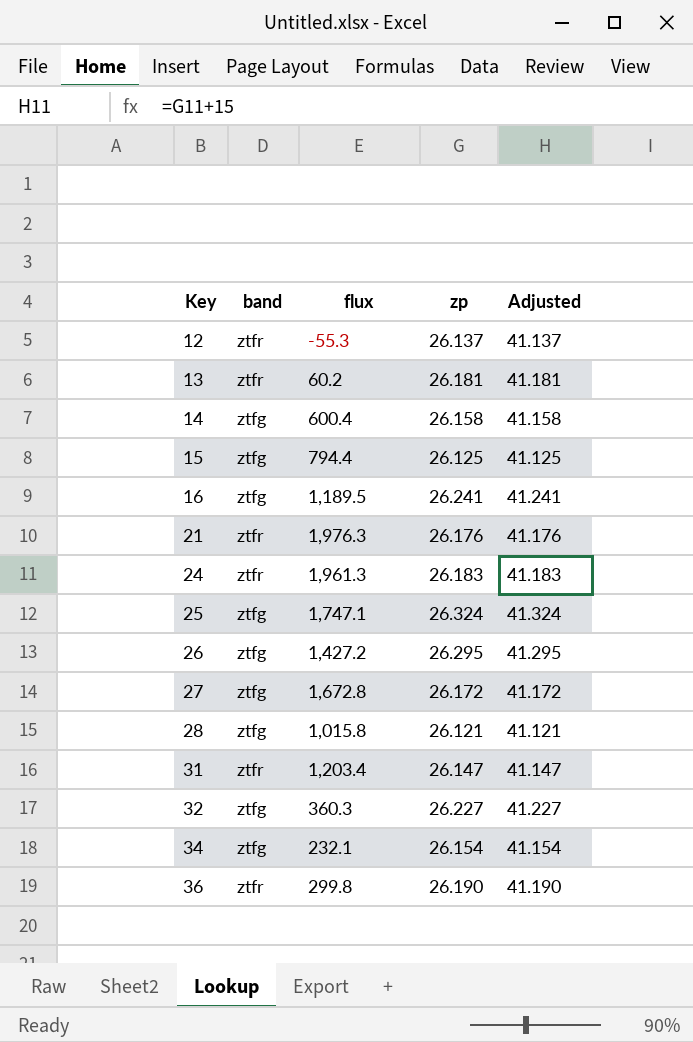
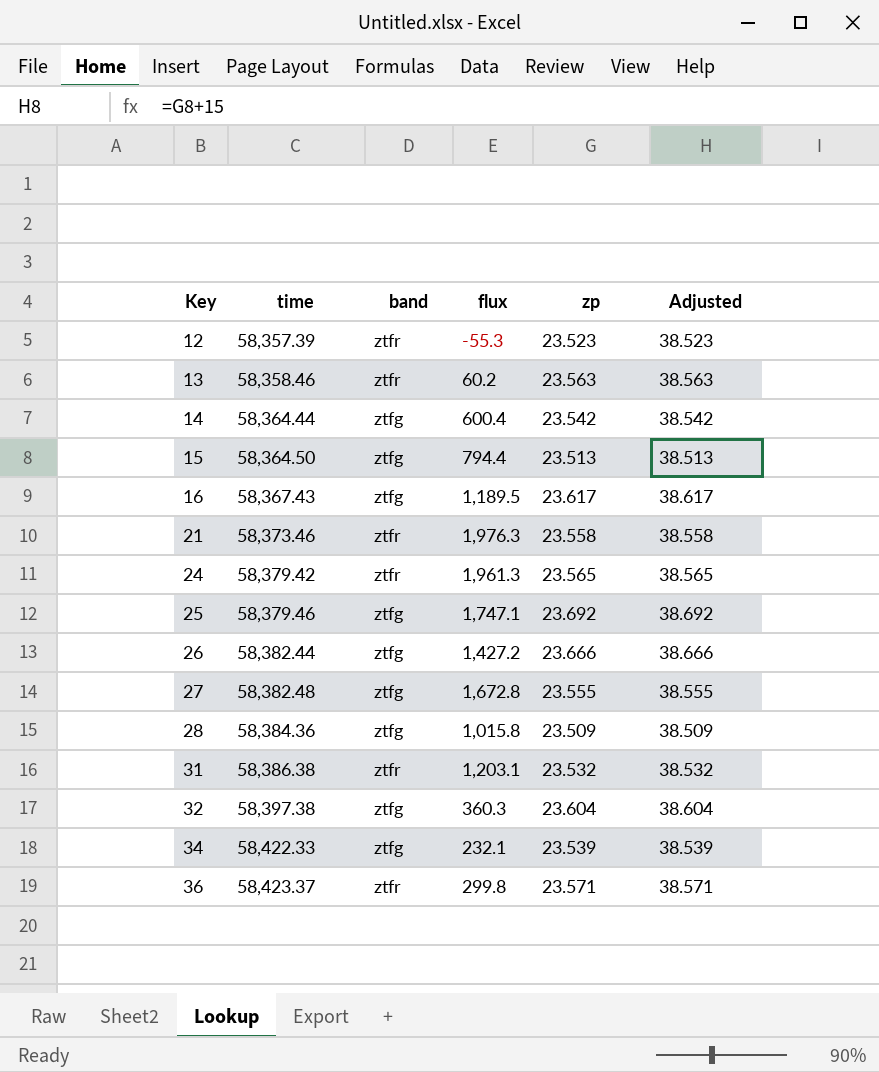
column time | position: none -> 2
12 | zp: 26.137 -> 23.523
12 | Adjusted: 41.137 -> 38.523
13 | zp: 26.181 -> 23.563
13 | Adjusted: 41.181 -> 38.563
14 | zp: 26.158 -> 23.542
14 | Adjusted: 41.158 -> 38.542
15 | zp: 26.125 -> 23.513
15 | Adjusted: 41.125 -> 38.513
16 | zp: 26.241 -> 23.617
16 | Adjusted: 41.241 -> 38.617
21 | zp: 26.176 -> 23.558
21 | Adjusted: 41.176 -> 38.558
24 | zp: 26.183 -> 23.565
24 | Adjusted: 41.183 -> 38.565
25 | zp: 26.324 -> 23.692
25 | Adjusted: 41.324 -> 38.692
26 | zp: 26.295 -> 23.666
26 | Adjusted: 41.295 -> 38.666
27 | zp: 26.172 -> 23.555
27 | Adjusted: 41.172 -> 38.555
28 | zp: 26.121 -> 23.509
28 | Adjusted: 41.121 -> 38.509
31 | flux: 1,203.4 -> 1,203.1
31 | zp: 26.147 -> 23.532
31 | Adjusted: 41.147 -> 38.532
32 | zp: 26.227 -> 23.604
32 | Adjusted: 41.227 -> 38.604
34 | zp: 26.154 -> 23.539
34 | Adjusted: 41.154 -> 38.539
36 | zp: 26.190 -> 23.571
36 | Adjusted: 41.190 -> 38.571

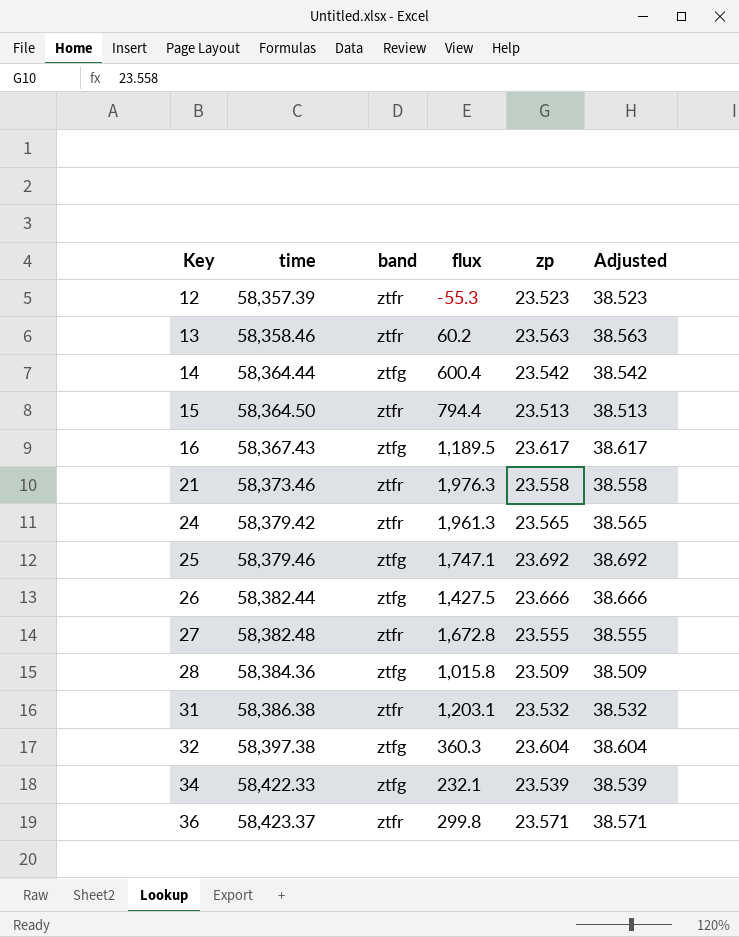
15 | band: ztfg -> ztfr
26 | flux: 1,427.2 -> 1,427.5
27 | band: ztfg -> ztfr

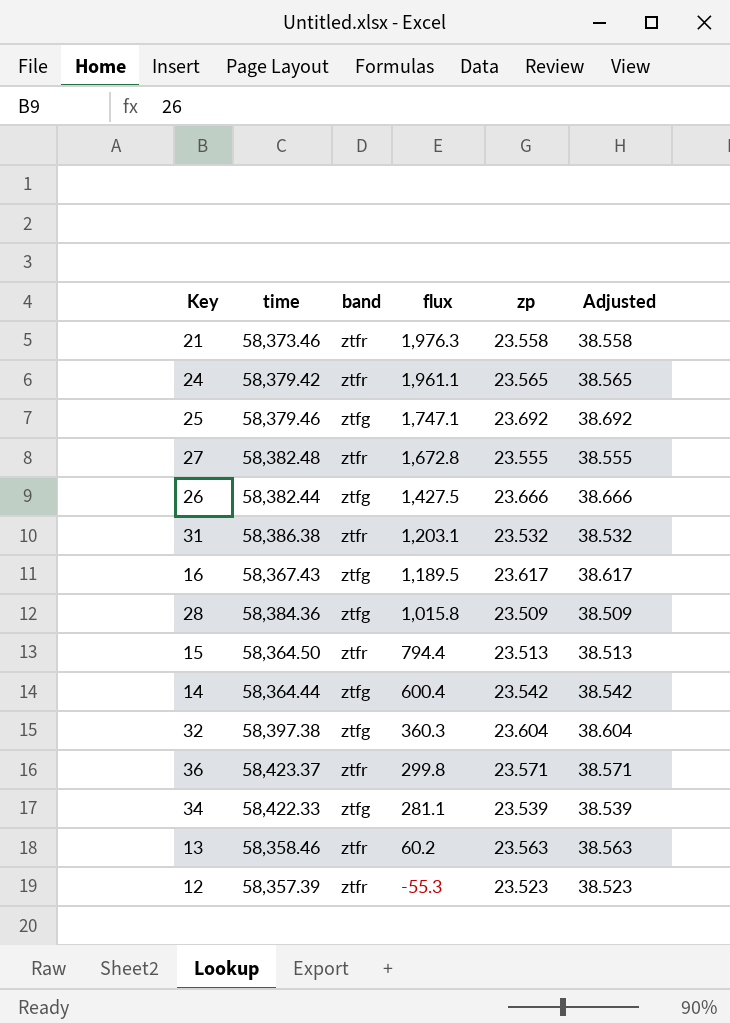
row order: Key ascending -> flux descending
24 | flux: 1,961.3 -> 1,961.1
34 | flux: 232.1 -> 281.1

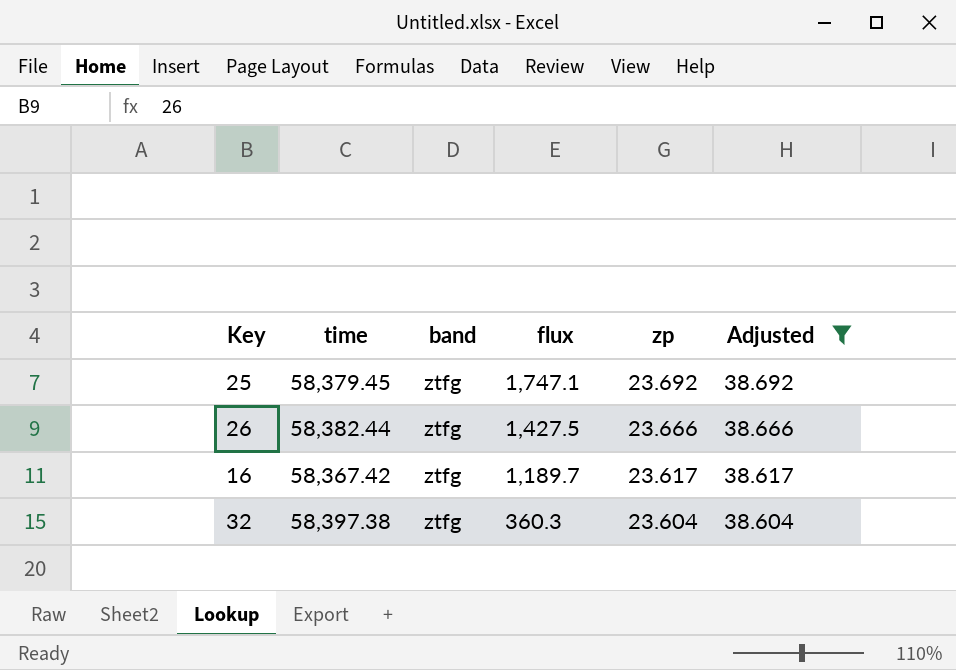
filter: none -> Adjusted >= 38.604
25 | time: 58,379.46 -> 58,379.45
16 | time: 58,367.43 -> 58,367.42
16 | flux: 1,189.5 -> 1,189.7

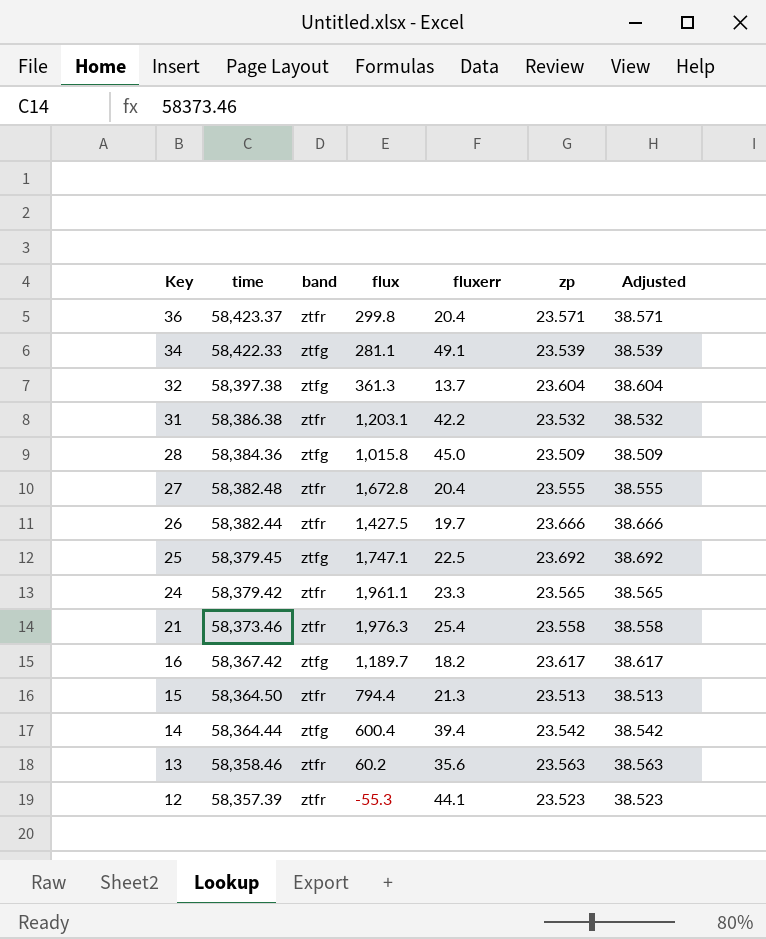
filter: Adjusted >= 38.604 -> none
row order: flux descending -> Key descending
column fluxerr | position: none -> 5
32 | flux: 360.3 -> 361.3
26 | band: ztfg -> ztfr

